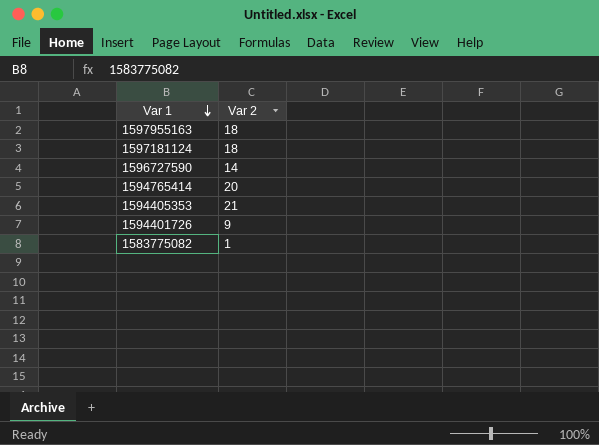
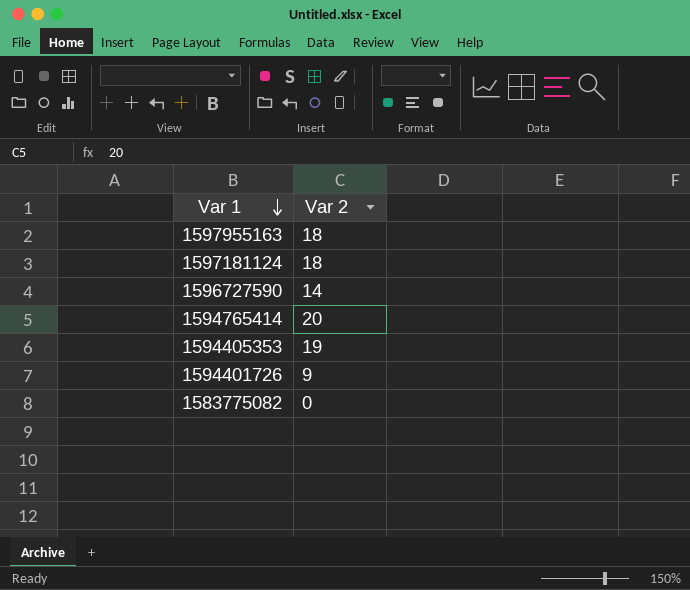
1594405353 | Var 2: 21 -> 19
1583775082 | Var 2: 1 -> 0

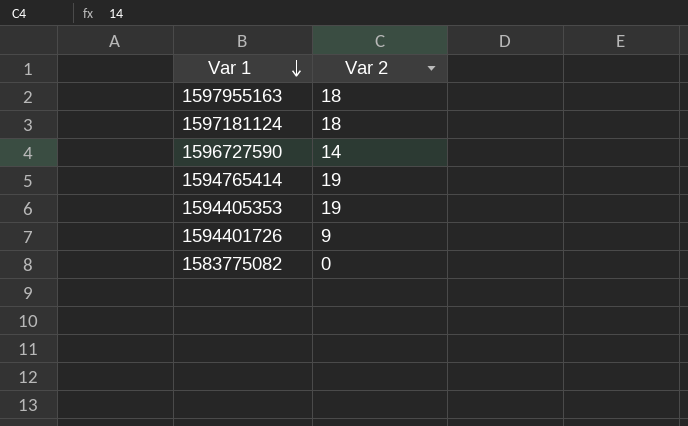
1594765414 | Var 2: 20 -> 19

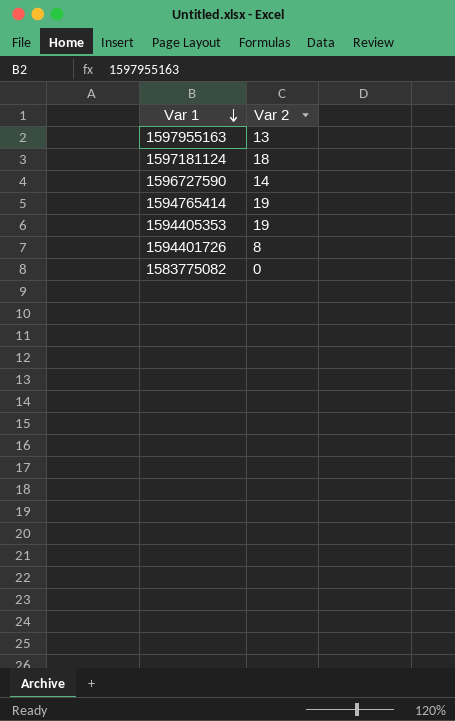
1597955163 | Var 2: 18 -> 13
1594401726 | Var 2: 9 -> 8

